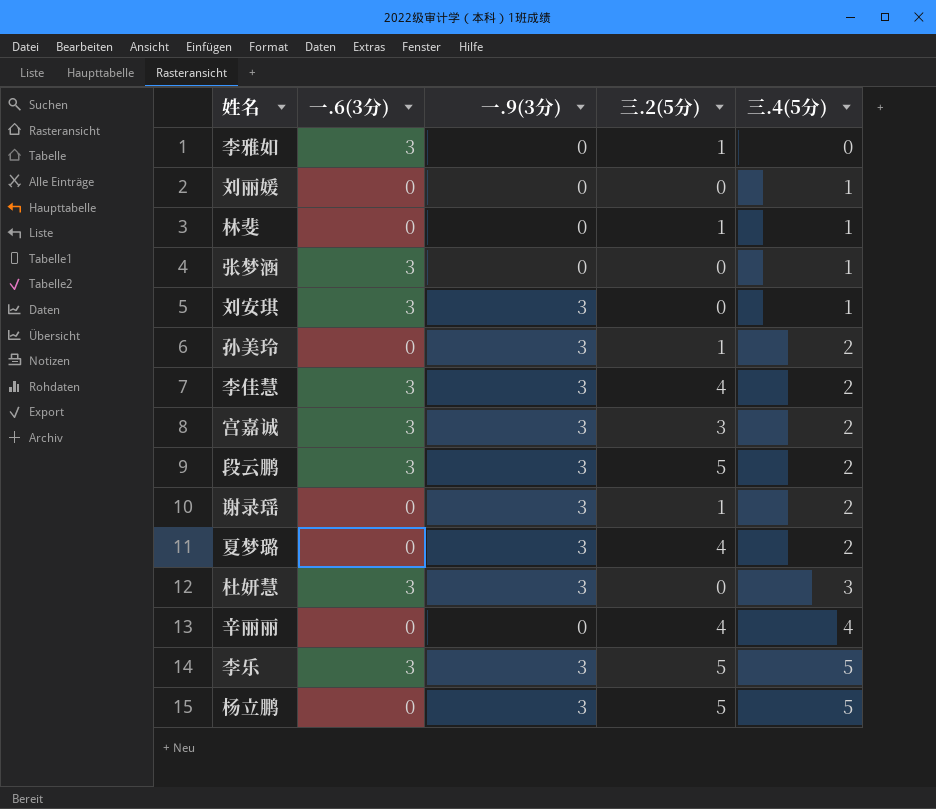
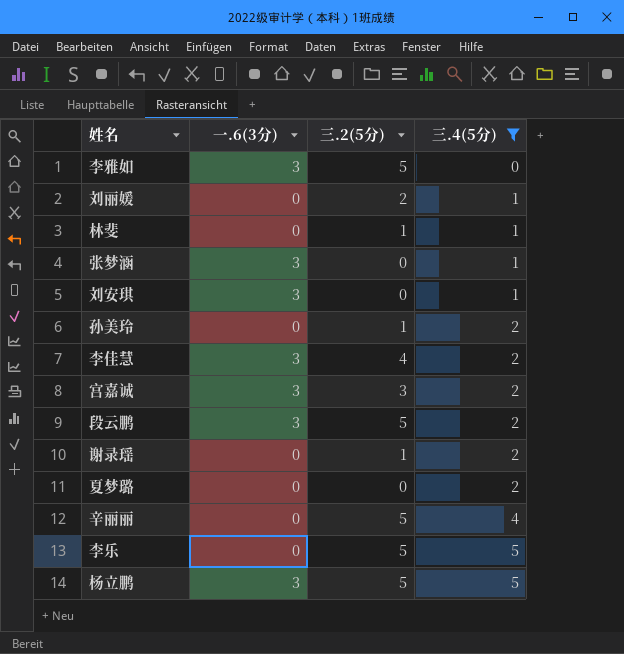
filter: none -> 三.4(5分) != 3
column 一.9(3分) | position: 3 -> none
李雅如 | 三.2(5分): 1 -> 5
刘丽媛 | 三.2(5分): 0 -> 2
夏梦璐 | 三.2(5分): 4 -> 0
辛丽丽 | 三.2(5分): 4 -> 5
李乐 | 一.6(3分): 3 -> 0
杨立鹏 | 一.6(3分): 0 -> 3

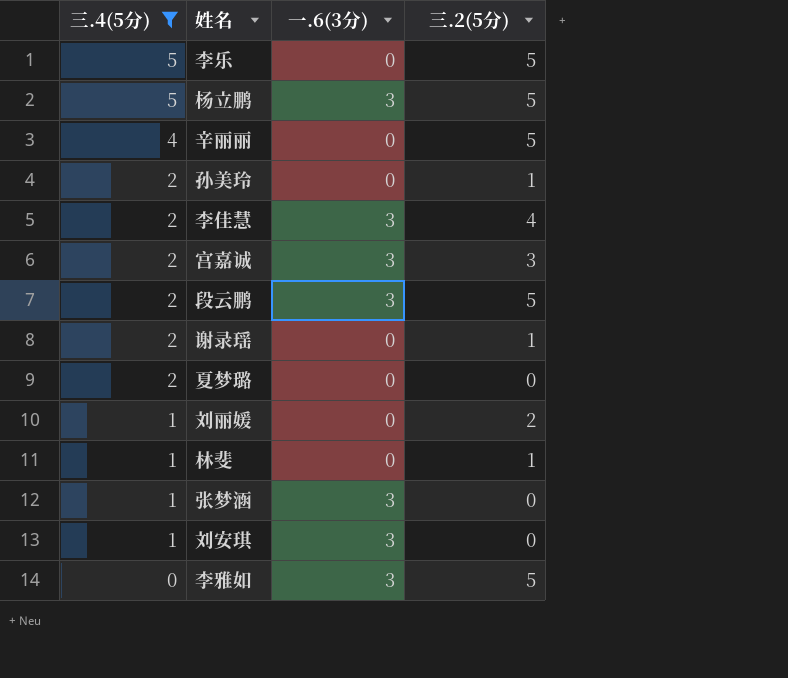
row order: 三.4(5分) ascending -> 三.4(5分) descending
column 三.4(5分) | position: 4 -> 1

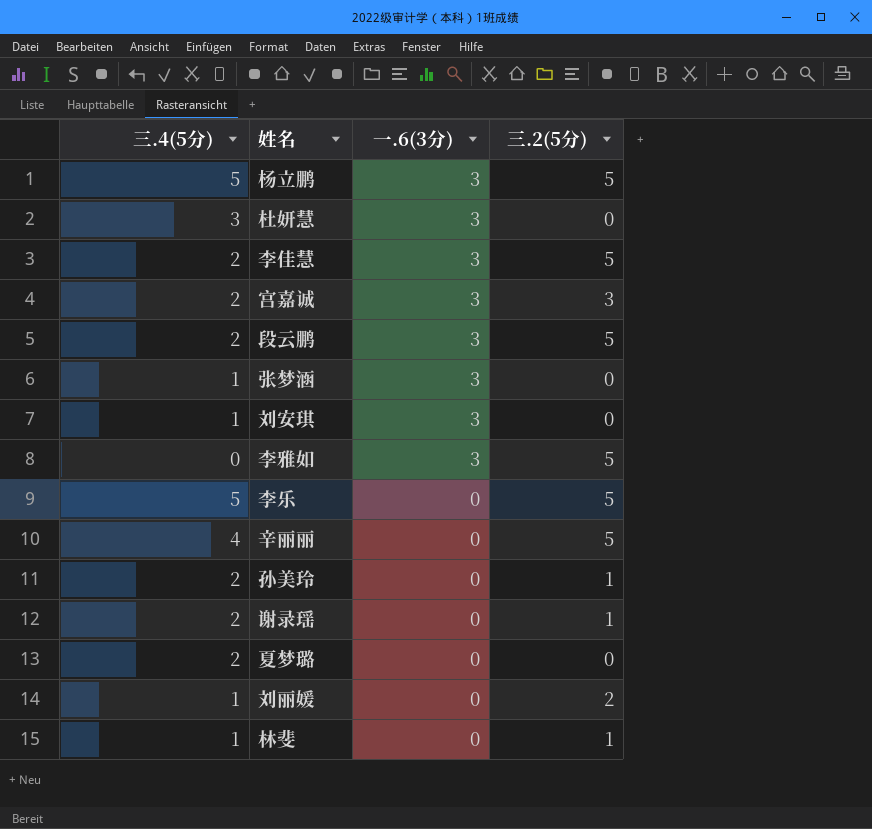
filter: 三.4(5分) != 3 -> none
row order: 三.4(5分) descending -> 一.6(3分) descending
李佳慧 | 三.2(5分): 4 -> 5

